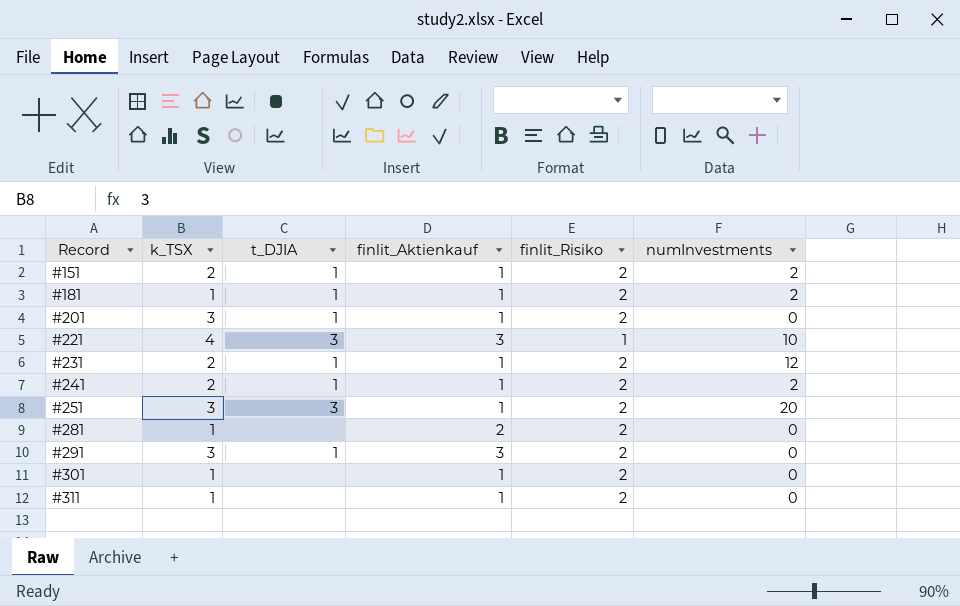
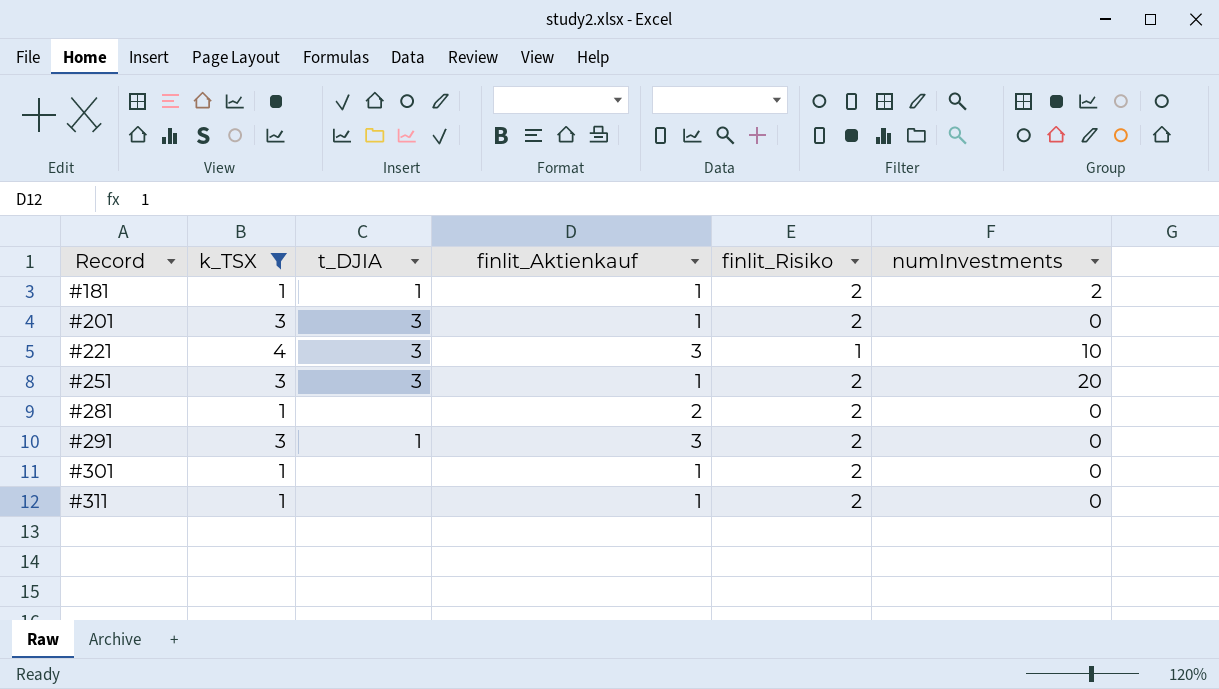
filter: none -> k_TSX != 2
#201 | t_DJIA: 1 -> 3

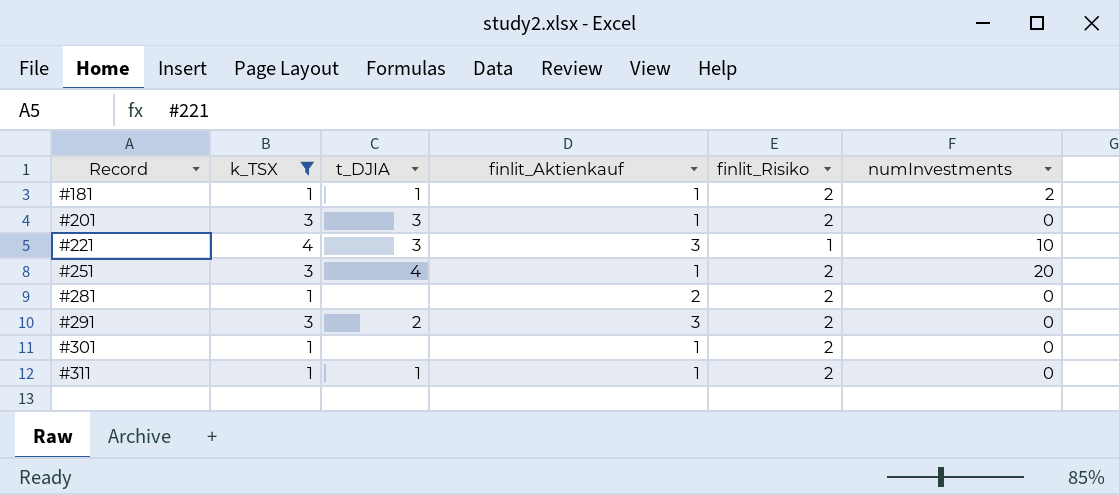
#251 | t_DJIA: 3 -> 4
#291 | t_DJIA: 1 -> 2
#311 | t_DJIA: none -> 1

